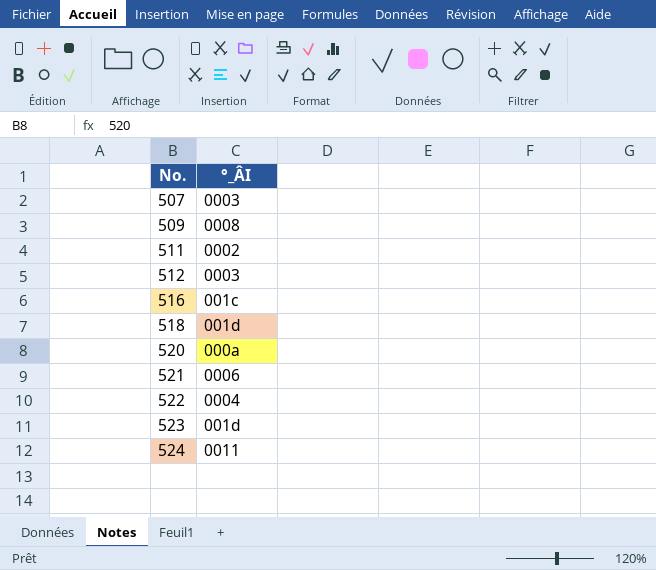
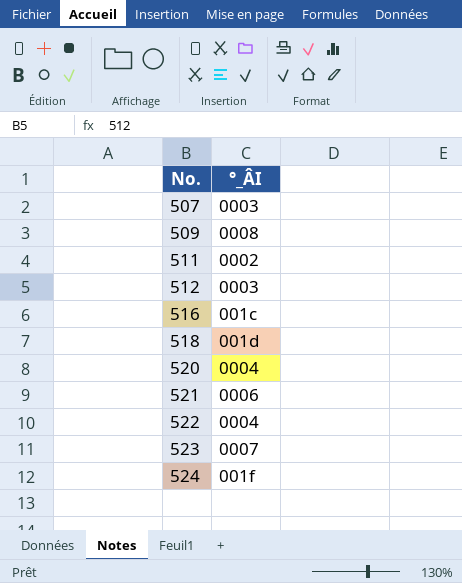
520 | °_ÂI: 000a -> 0004
523 | °_ÂI: 001d -> 0007
524 | °_ÂI: 0011 -> 001f

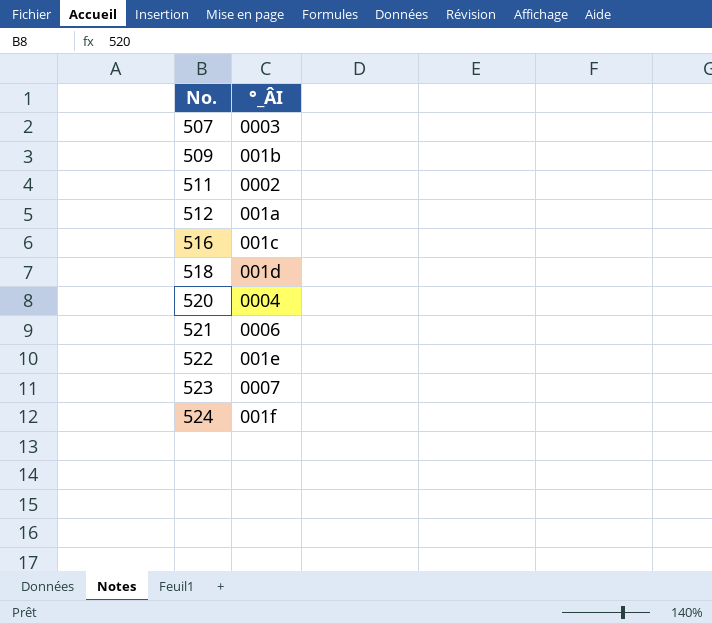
509 | °_ÂI: 0008 -> 001b
512 | °_ÂI: 0003 -> 001a
522 | °_ÂI: 0004 -> 001e

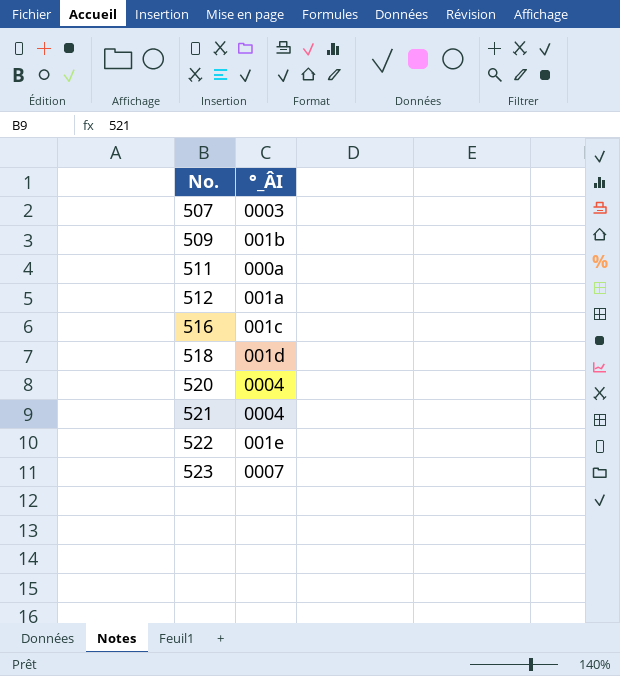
row 524: 001f -> none
511 | °_ÂI: 0002 -> 000a
521 | °_ÂI: 0006 -> 0004

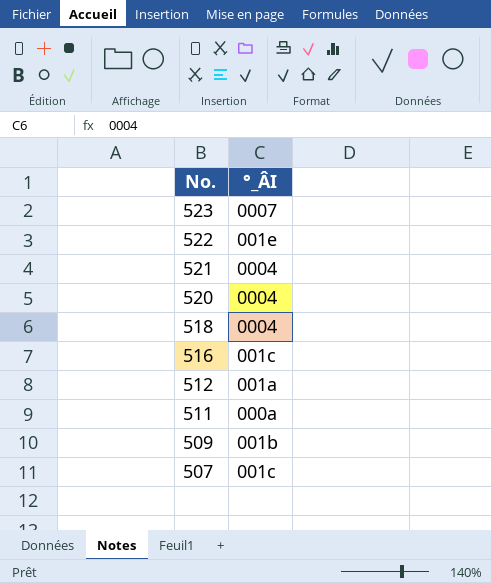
row order: No. ascending -> No. descending
518 | °_ÂI: 001d -> 0004
507 | °_ÂI: 0003 -> 001c

